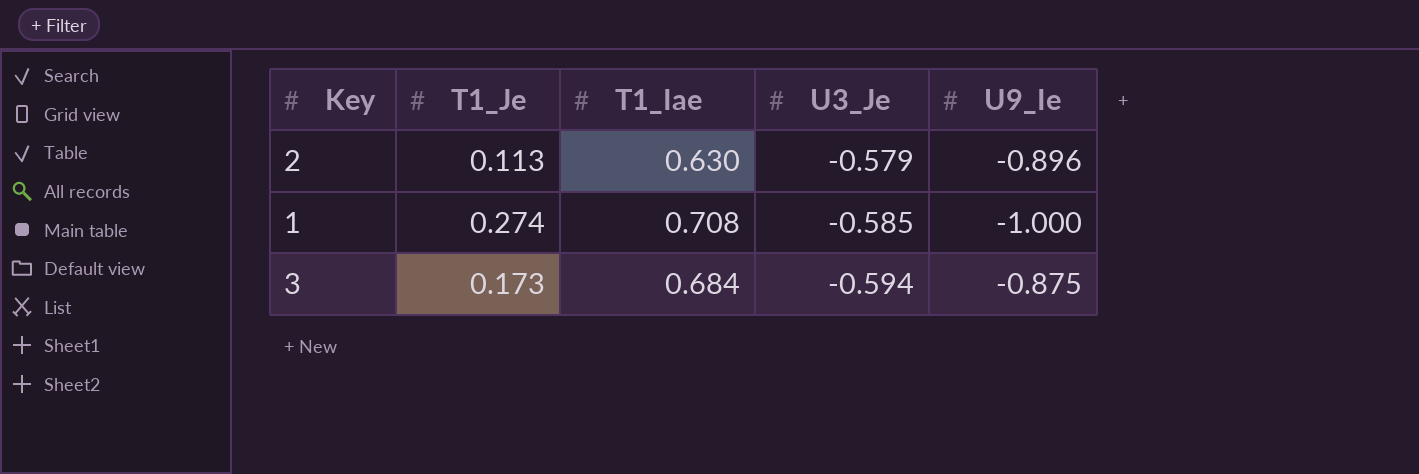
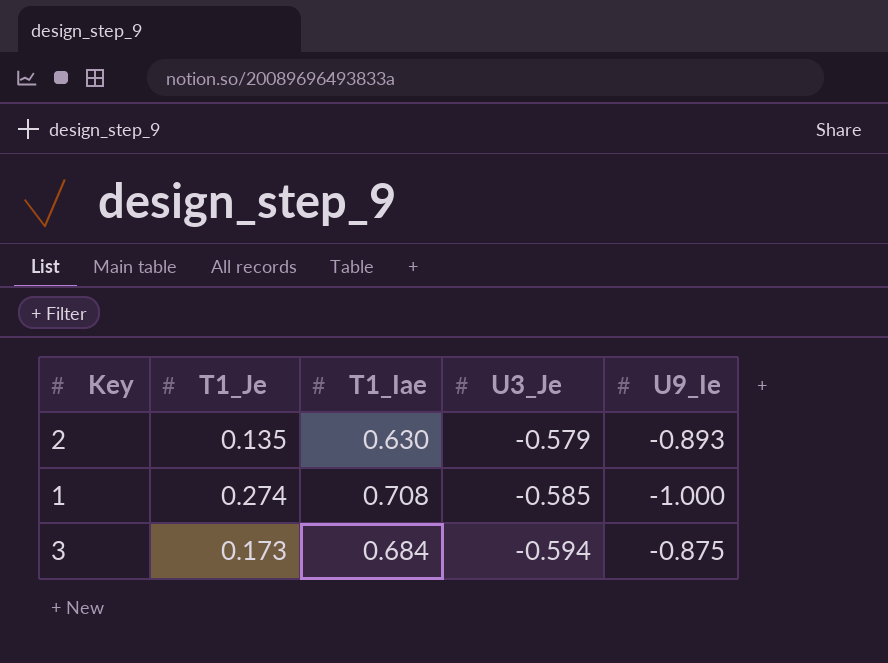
2 | T1_Je: 0.113 -> 0.135
2 | U9_Ie: -0.896 -> -0.893

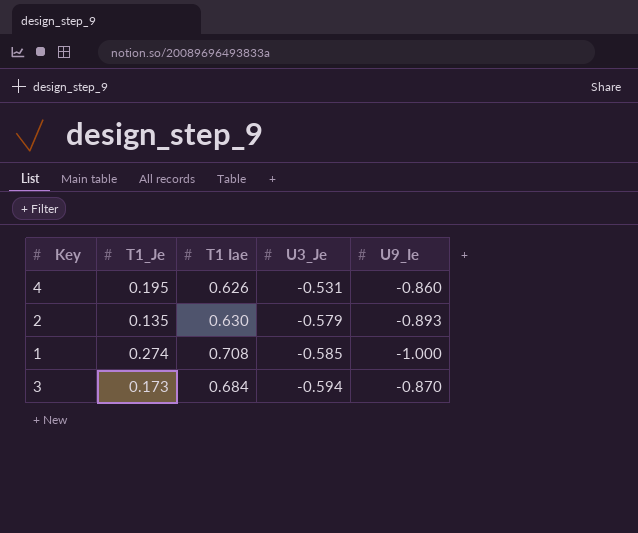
column name: T1_Iae -> T1 Iae
row 4: none -> 0.195 | 0.626 | -0.531 | -0.860
3 | U9_Ie: -0.875 -> -0.870

